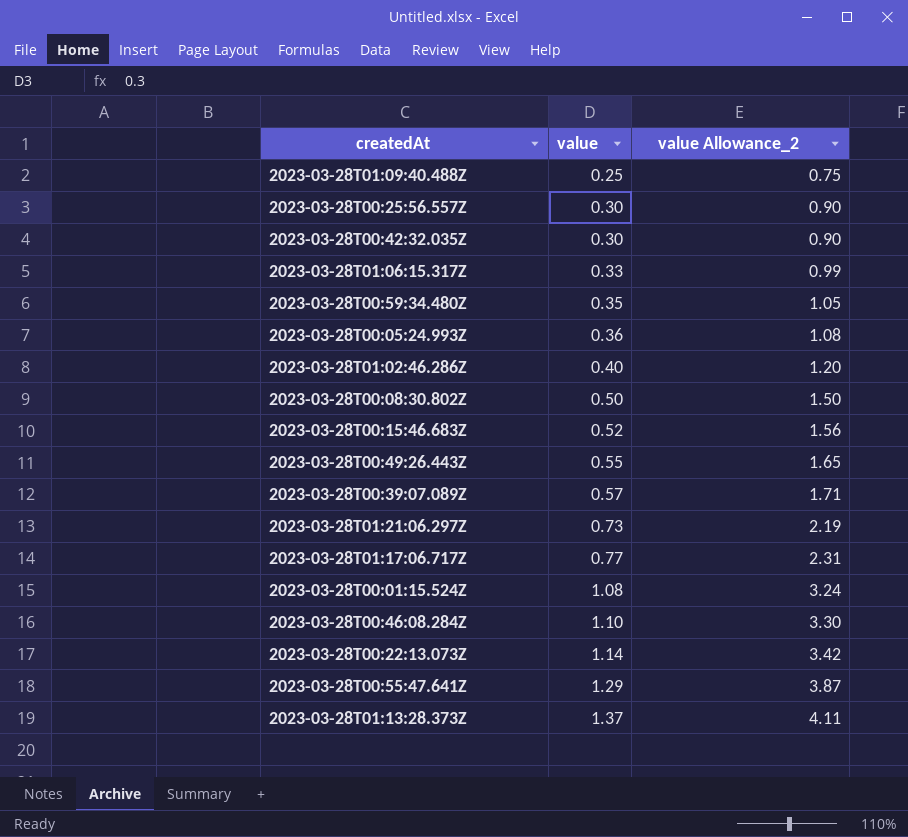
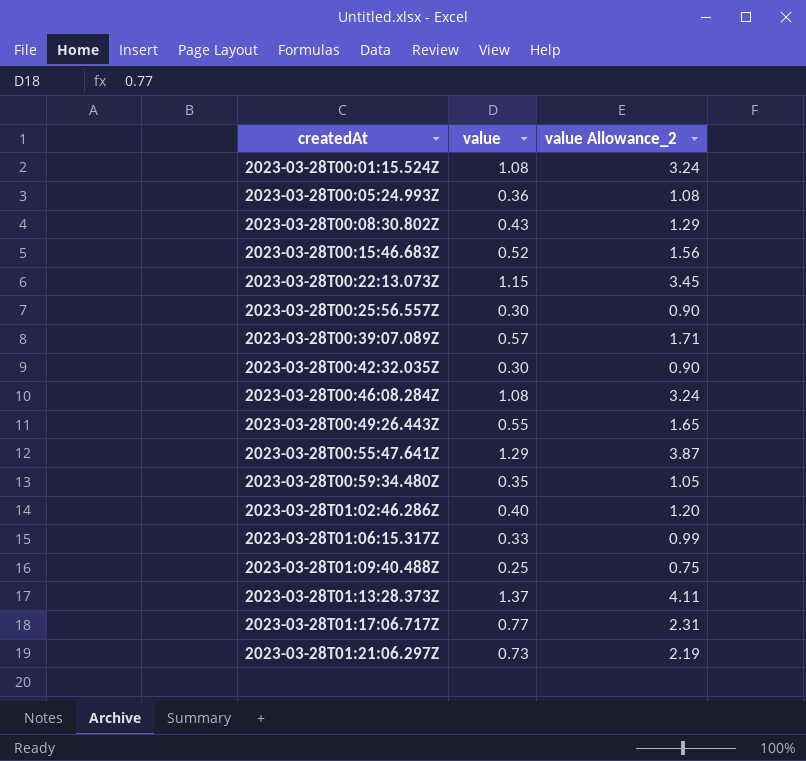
row order: value ascending -> createdAt ascending
2023-03-28T00:08:30.802Z | value: 0.50 -> 0.43
2023-03-28T00:08:30.802Z | value Allowance_2: 1.50 -> 1.29
2023-03-28T00:22:13.073Z | value: 1.14 -> 1.15
2023-03-28T00:22:13.073Z | value Allowance_2: 3.42 -> 3.45
2023-03-28T00:46:08.284Z | value: 1.10 -> 1.08
2023-03-28T00:46:08.284Z | value Allowance_2: 3.30 -> 3.24

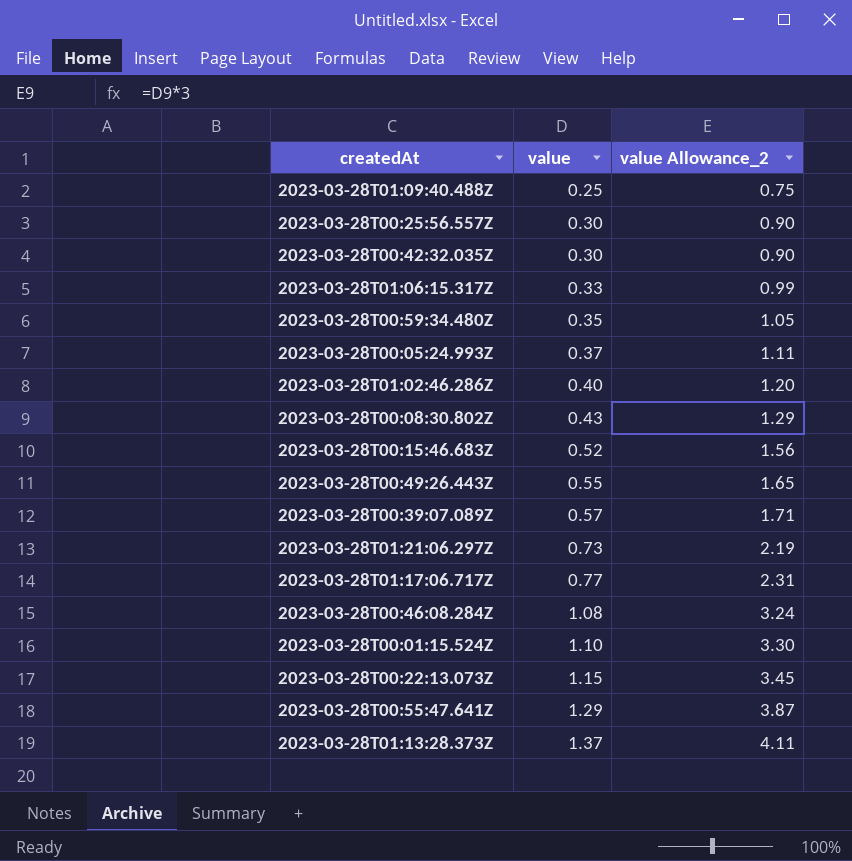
row order: createdAt ascending -> value ascending
2023-03-28T00:05:24.993Z | value: 0.36 -> 0.37
2023-03-28T00:05:24.993Z | value Allowance_2: 1.08 -> 1.11
2023-03-28T00:01:15.524Z | value: 1.08 -> 1.10
2023-03-28T00:01:15.524Z | value Allowance_2: 3.24 -> 3.30

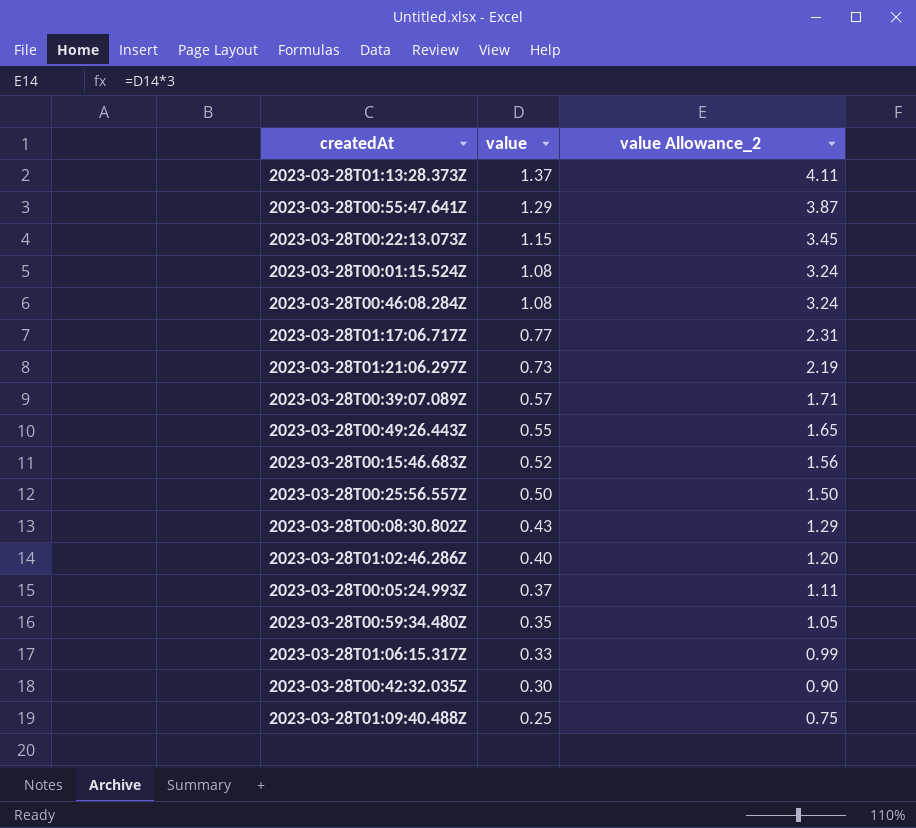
row order: value ascending -> value descending
2023-03-28T00:01:15.524Z | value: 1.10 -> 1.08
2023-03-28T00:01:15.524Z | value Allowance_2: 3.30 -> 3.24
2023-03-28T00:25:56.557Z | value: 0.30 -> 0.50
2023-03-28T00:25:56.557Z | value Allowance_2: 0.90 -> 1.50

